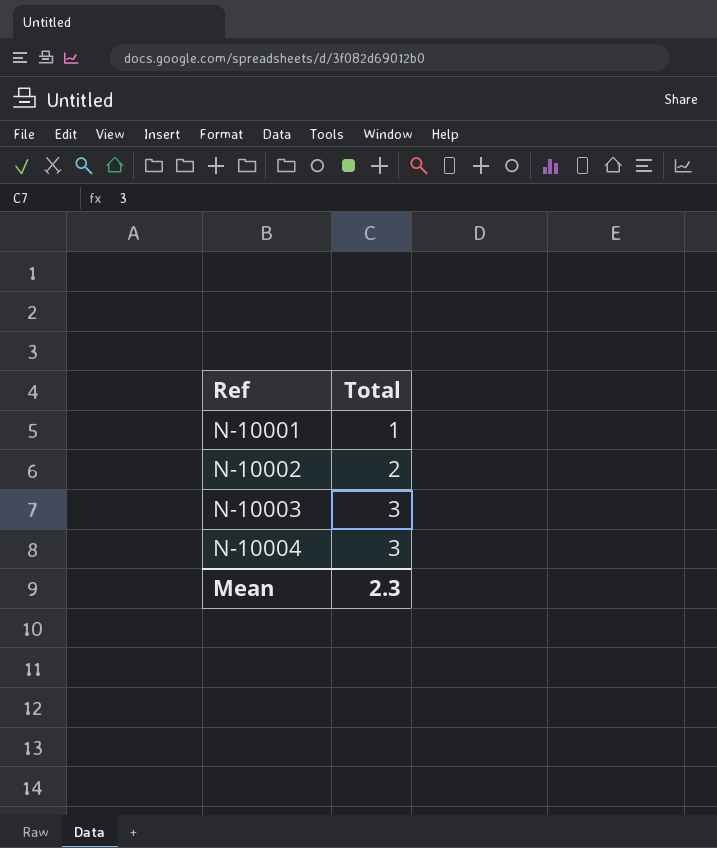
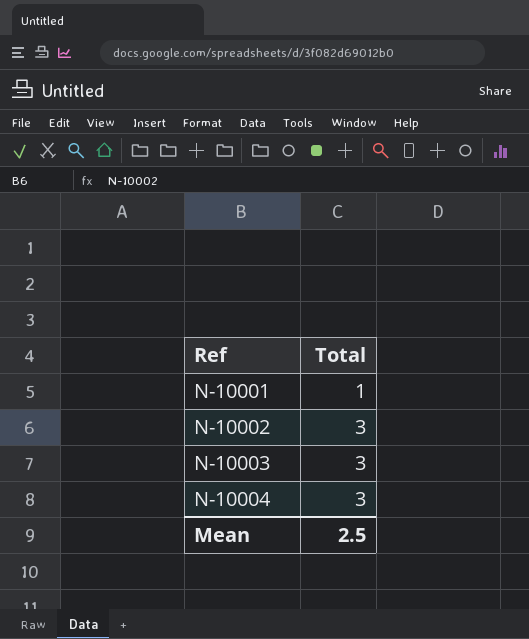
N-10002 | Total: 2 -> 3
Mean | Total: 2.3 -> 2.5

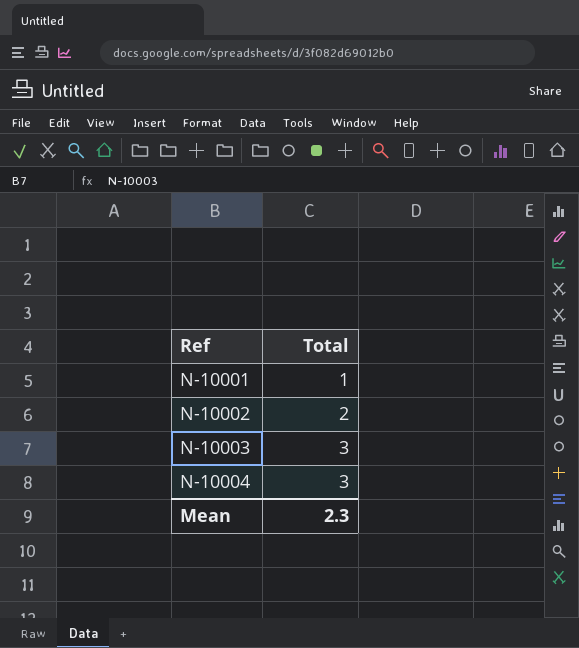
N-10002 | Total: 3 -> 2
Mean | Total: 2.5 -> 2.3

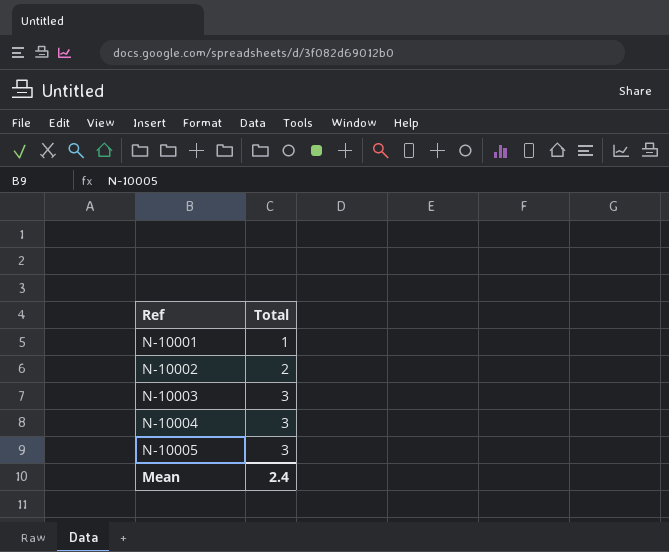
row N-10005: none -> 3
Mean | Total: 2.3 -> 2.4

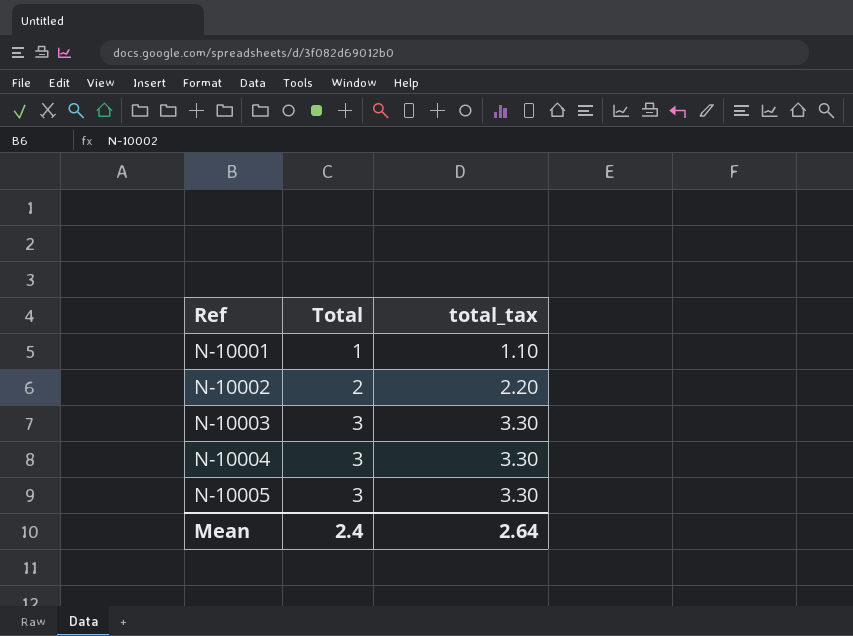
column total_tax | formula: none -> [Total] * 1.1

